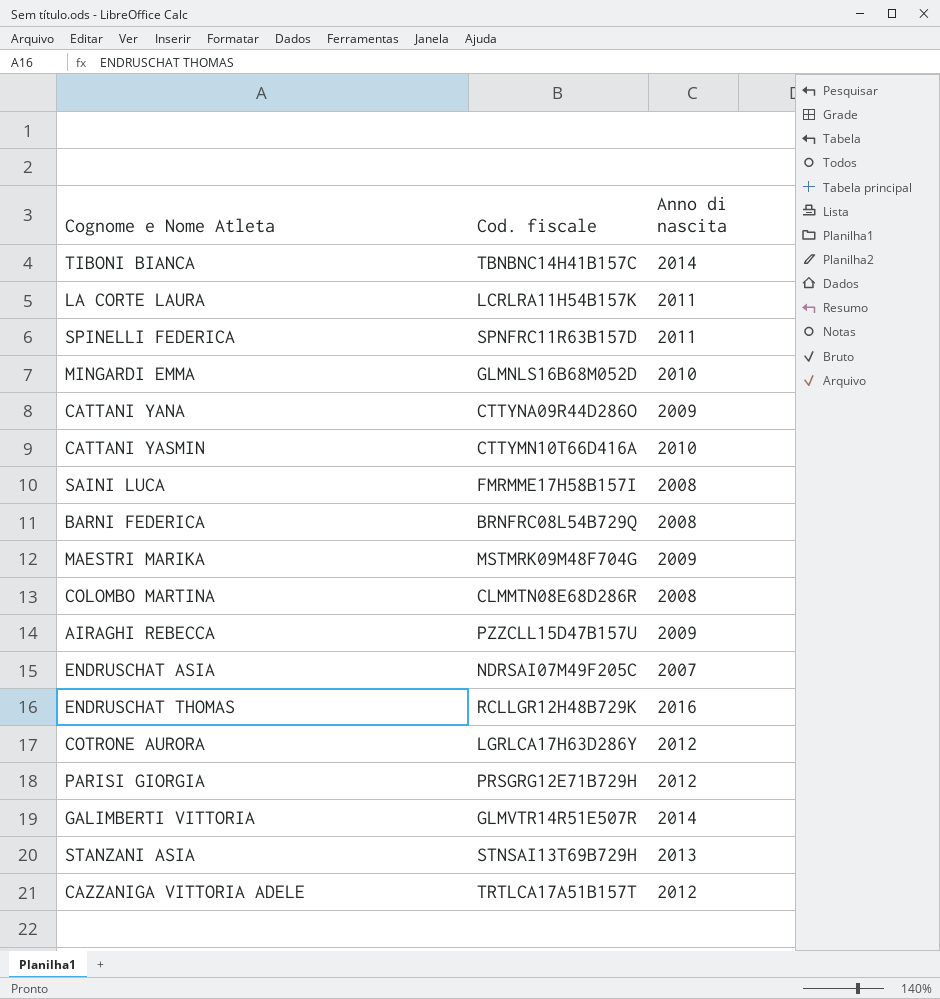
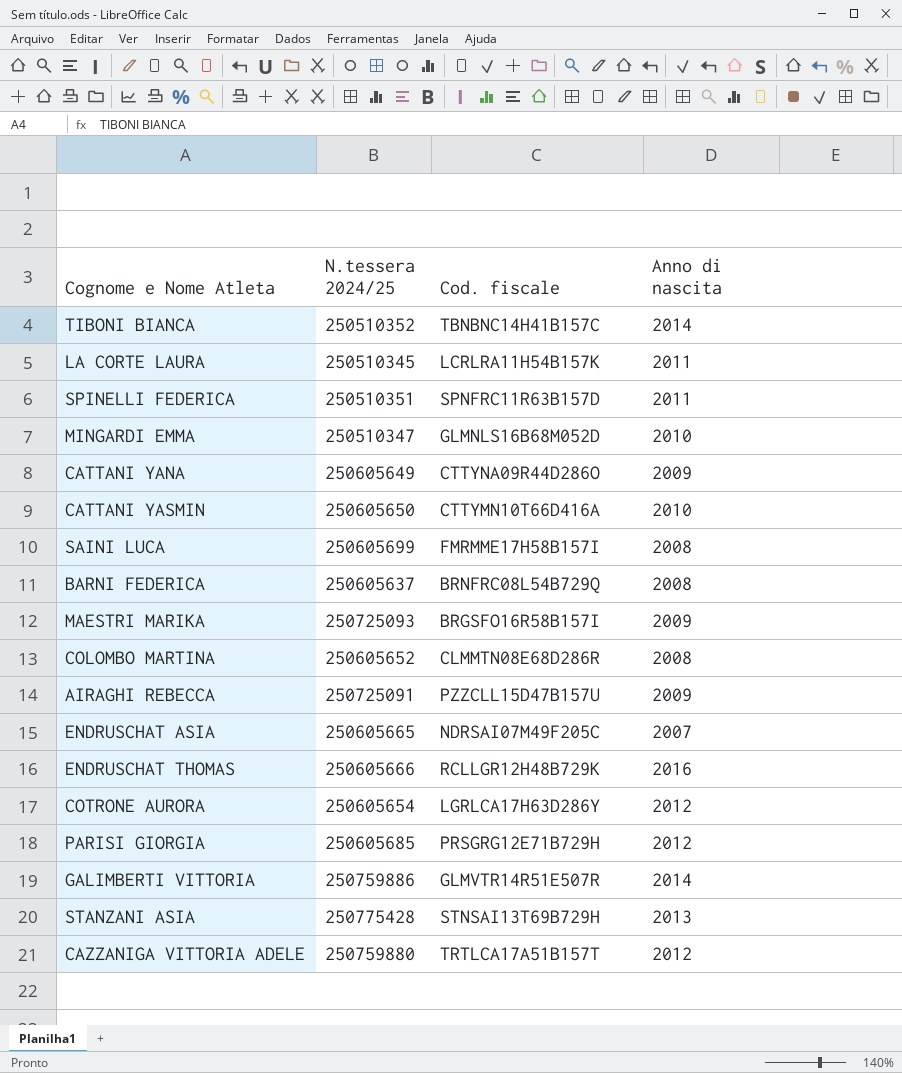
column N.tessera 2024/25 | position: none -> 2
MAESTRI MARIKA | Cod. fiscale: MSTMRK09M48F704G -> BRGSFO16R58B157I

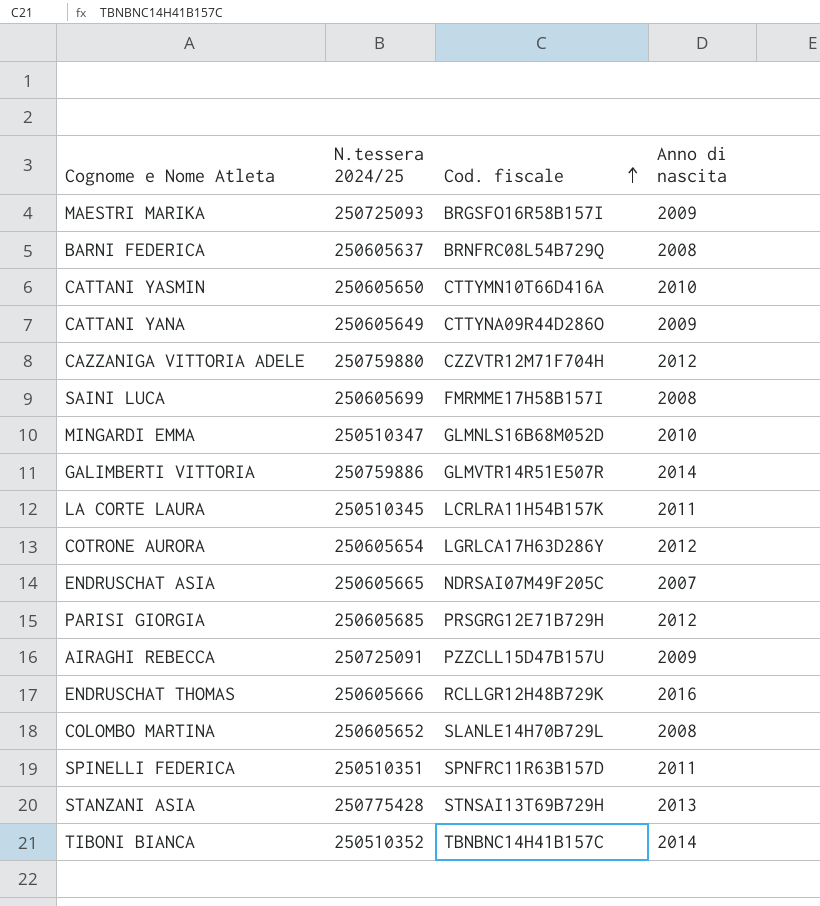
row order: none -> Cod. fiscale ascending
CAZZANIGA VITTORIA ADELE | Cod. fiscale: TRTLCA17A51B157T -> CZZVTR12M71F704H
COLOMBO MARTINA | Cod. fiscale: CLMMTN08E68D286R -> SLANLE14H70B729L

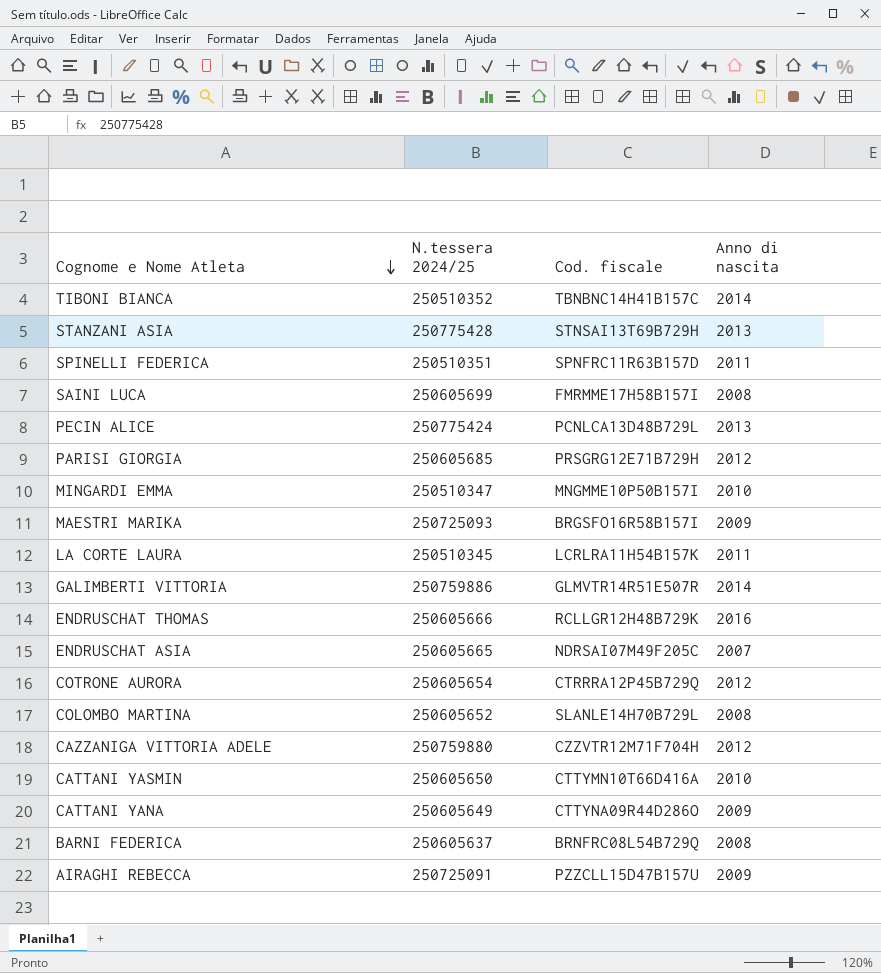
row order: Cod. fiscale ascending -> Cognome e Nome Atleta descending
row PECIN ALICE: none -> 250775424 | PCNLCA13D48B729L | 2013
MINGARDI EMMA | Cod. fiscale: GLMNLS16B68M052D -> MNGMME10P50B157I
COTRONE AURORA | Cod. fiscale: LGRLCA17H63D286Y -> CTRRRA12P45B729Q

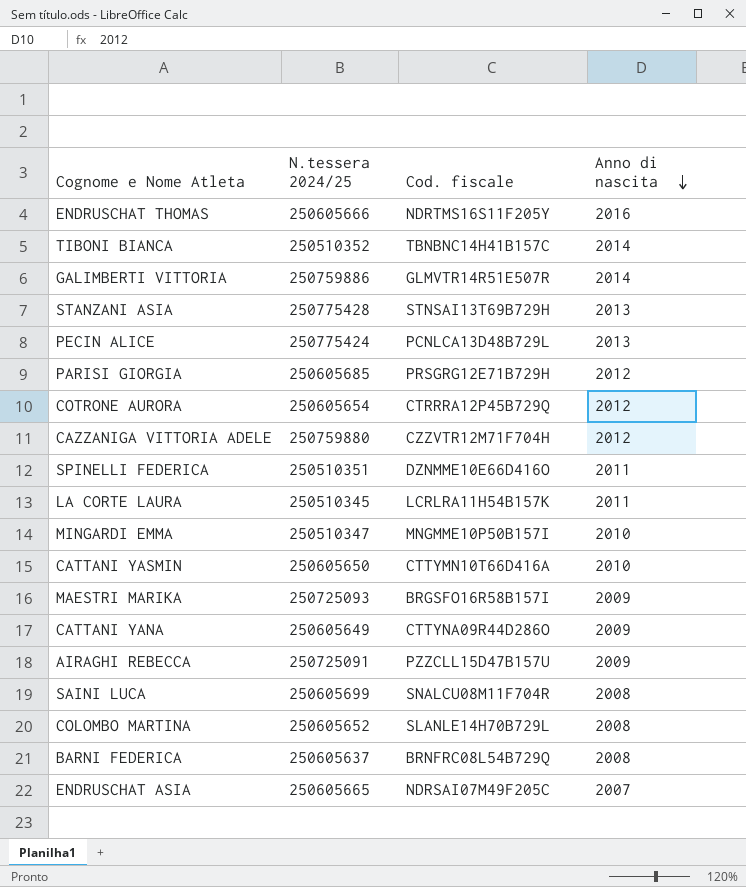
row order: Cognome e Nome Atleta descending -> Anno di nascita descending
ENDRUSCHAT THOMAS | Cod. fiscale: RCLLGR12H48B729K -> NDRTMS16S11F205Y
SPINELLI FEDERICA | Cod. fiscale: SPNFRC11R63B157D -> DZNMME10E66D416O
SAINI LUCA | Cod. fiscale: FMRMME17H58B157I -> SNALCU08M11F704R

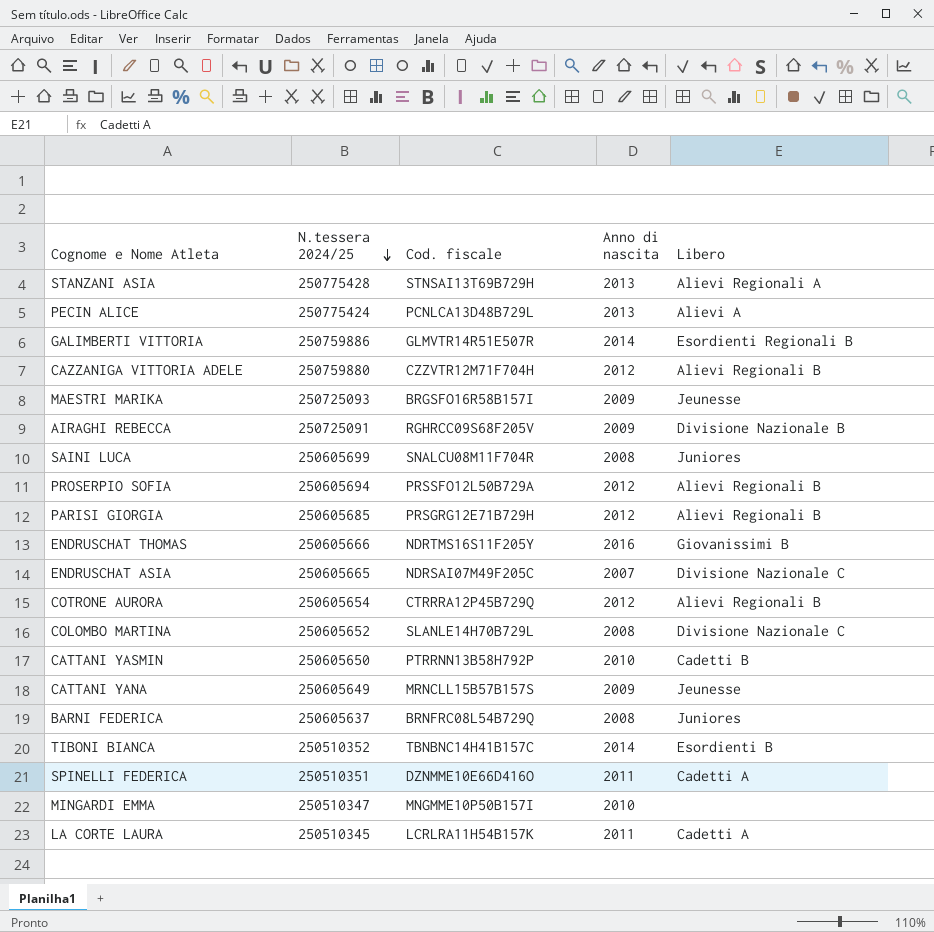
row order: Anno di nascita descending -> N.tessera 2024/25 descending
column Libero | position: none -> 5
AIRAGHI REBECCA | Cod. fiscale: PZZCLL15D47B157U -> RGHRCC09S68F205V
row PROSERPIO SOFIA: none -> 250605694 | PRSSFO12L50B729A | 2012 | Alievi Regionali B
CATTANI YASMIN | Cod. fiscale: CTTYMN10T66D416A -> PTRRNN13B58H792P
CATTANI YANA | Cod. fiscale: CTTYNA09R44D286O -> MRNCLL15B57B157S

